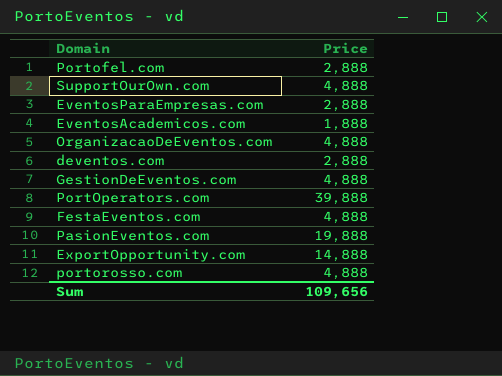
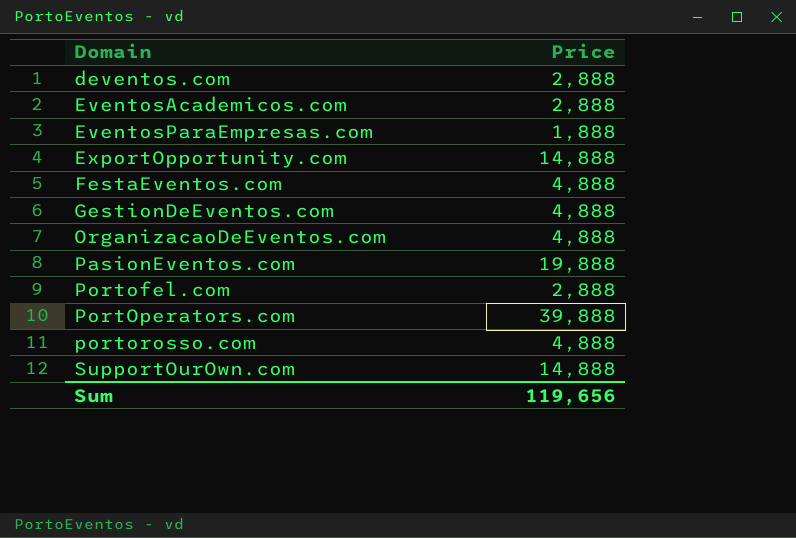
row order: none -> Domain ascending
EventosAcademicos.com | Price: 1,888 -> 2,888
EventosParaEmpresas.com | Price: 2,888 -> 1,888
SupportOurOwn.com | Price: 4,888 -> 14,888
Sum | Price: 109,656 -> 119,656

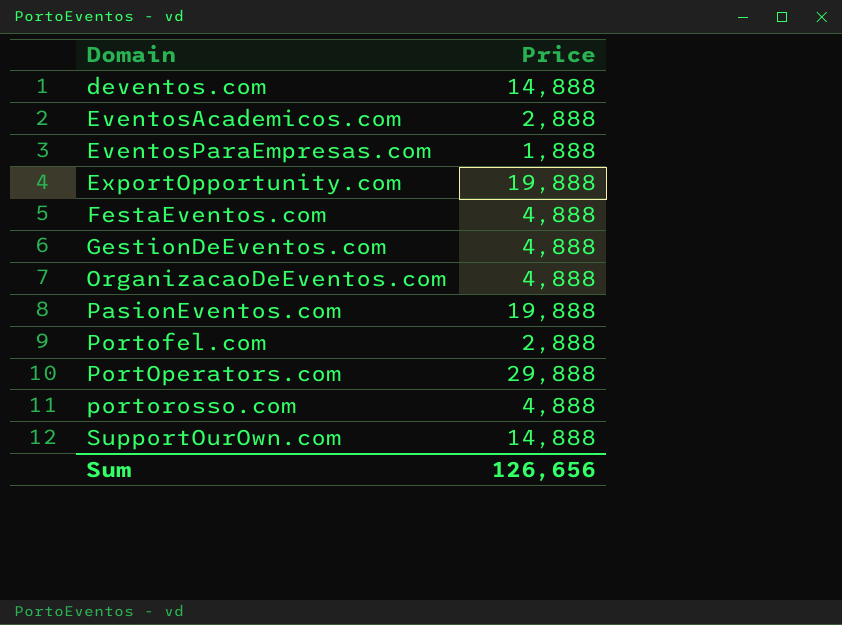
deventos.com | Price: 2,888 -> 14,888
ExportOpportunity.com | Price: 14,888 -> 19,888
PortOperators.com | Price: 39,888 -> 29,888
Sum | Price: 119,656 -> 126,656

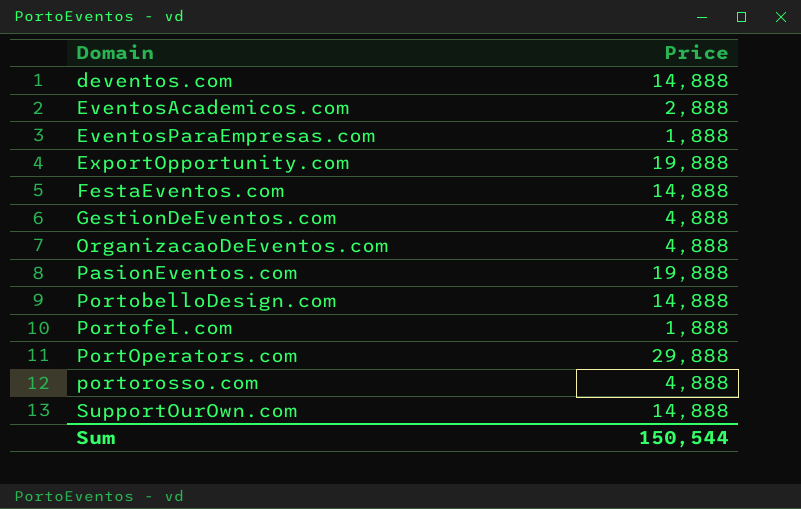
FestaEventos.com | Price: 4,888 -> 14,888
row PortobelloDesign.com: none -> 14,888
Portofel.com | Price: 2,888 -> 1,888
Sum | Price: 126,656 -> 150,544

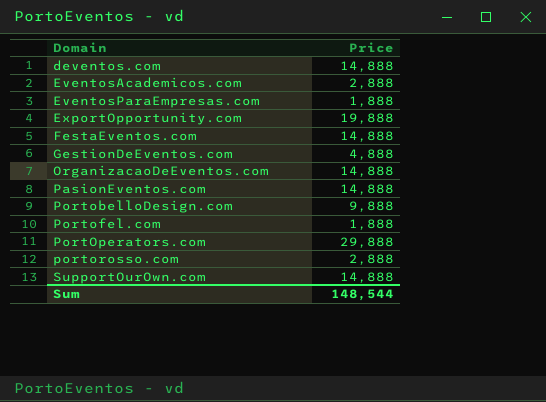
OrganizacaoDeEventos.com | Price: 4,888 -> 14,888
PasionEventos.com | Price: 19,888 -> 14,888
PortobelloDesign.com | Price: 14,888 -> 9,888
portorosso.com | Price: 4,888 -> 2,888
Sum | Price: 150,544 -> 148,544

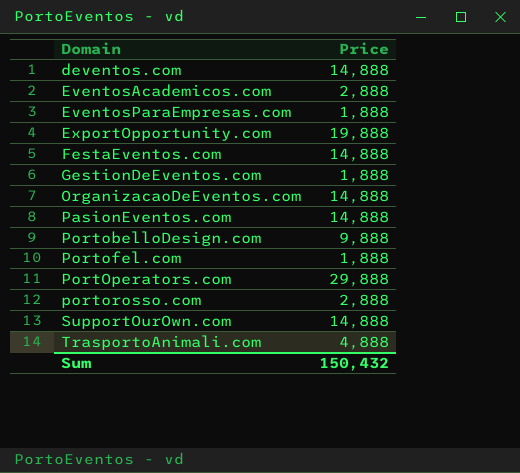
GestionDeEventos.com | Price: 4,888 -> 1,888
row TrasportoAnimali.com: none -> 4,888
Sum | Price: 148,544 -> 150,432

